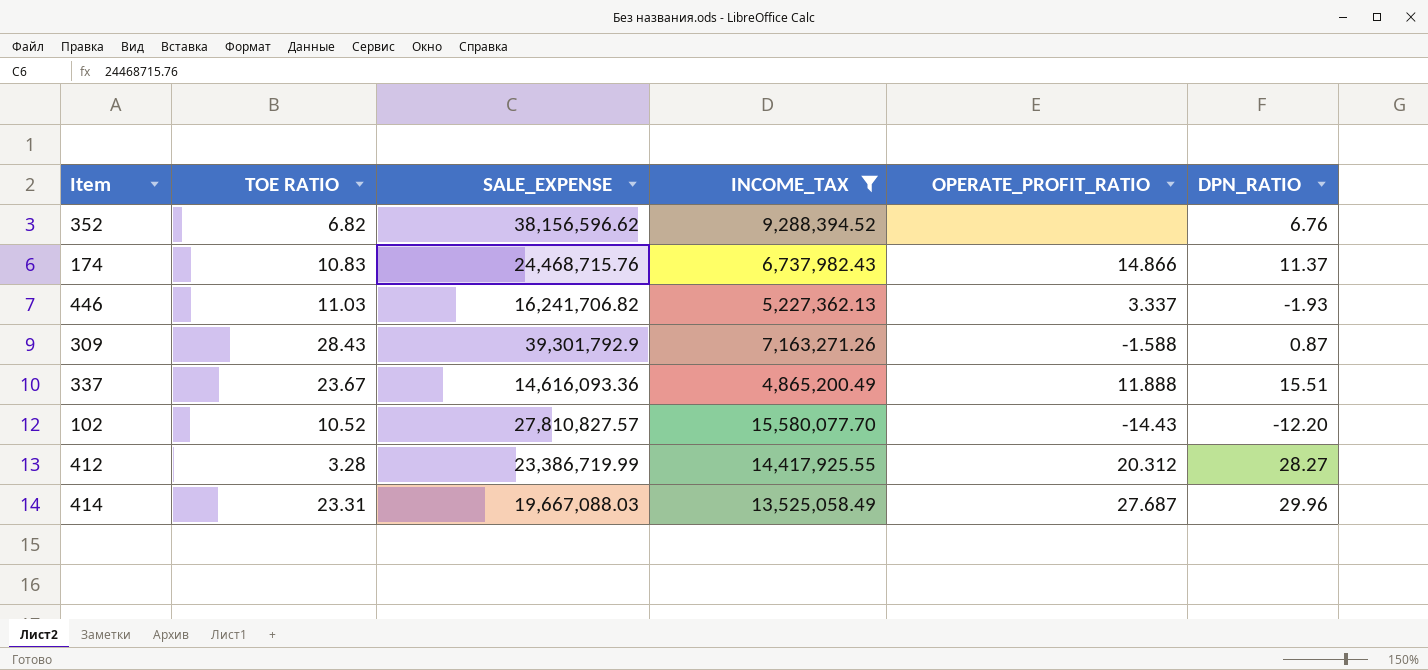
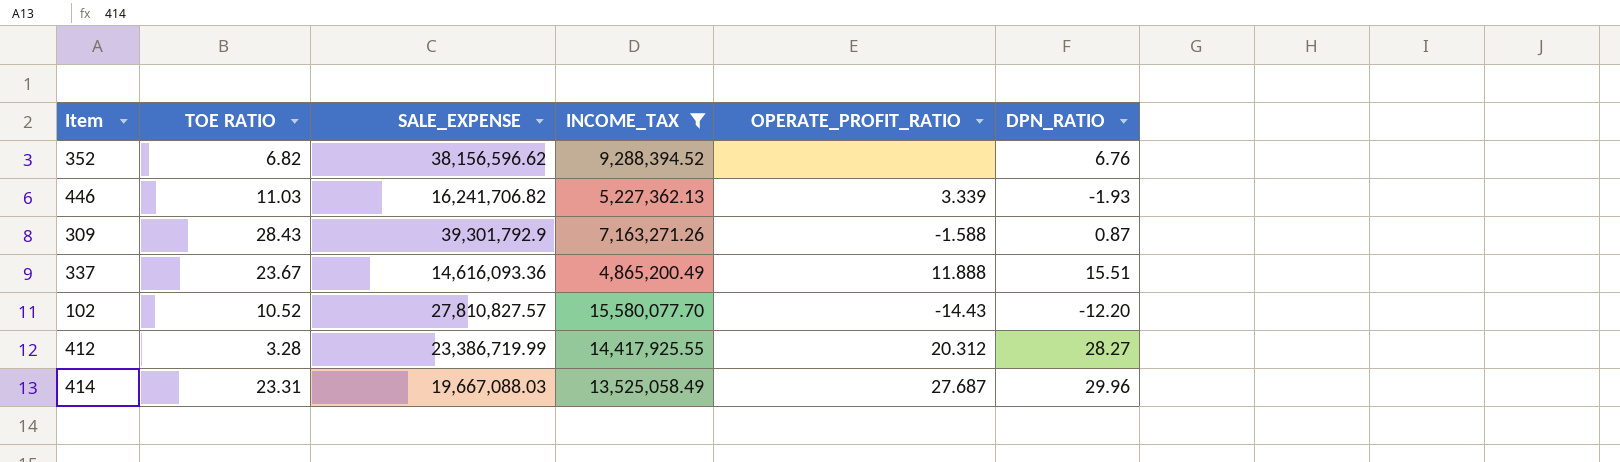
row 174: 10.83 | 24,468,715.76 | 6,737,982.43 | 14.866 | 11.37 -> none
446 | OPERATE_PROFIT_RATIO: 3.337 -> 3.339

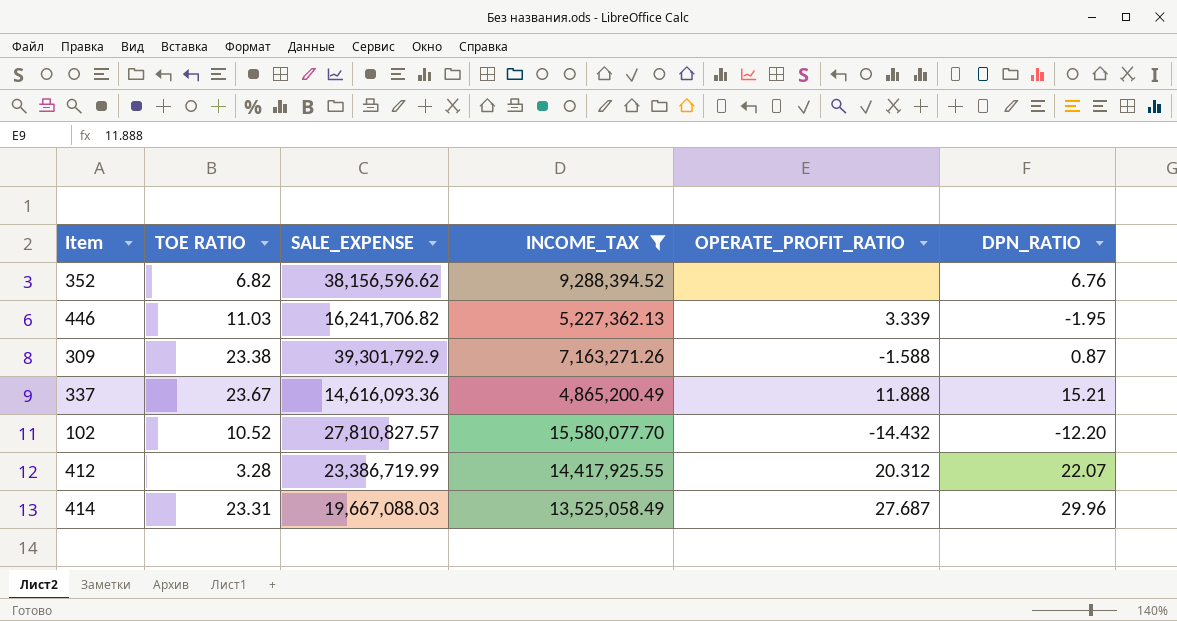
446 | DPN_RATIO: -1.93 -> -1.95
309 | TOE RATIO: 28.43 -> 23.38
337 | DPN_RATIO: 15.51 -> 15.21
102 | OPERATE_PROFIT_RATIO: -14.43 -> -14.432
412 | DPN_RATIO: 28.27 -> 22.07

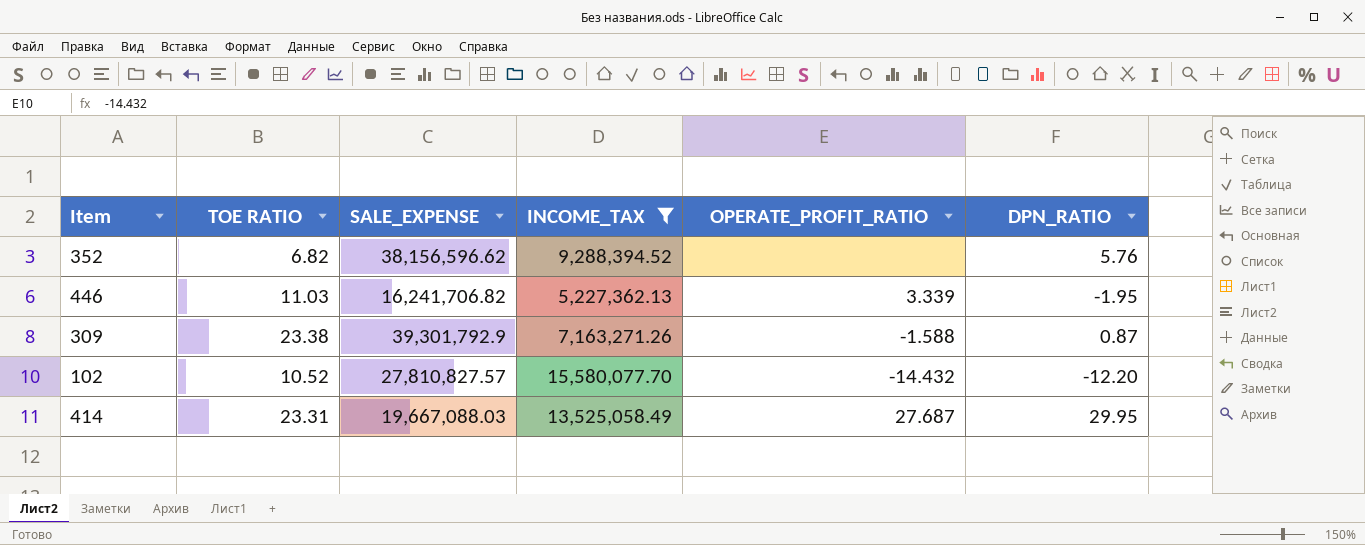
row 337: 23.67 | 14,616,093.36 | 4,865,200.49 | 11.888 | 15.21 -> none
row 412: 3.28 | 23,386,719.99 | 14,417,925.55 | 20.312 | 22.07 -> none
352 | DPN_RATIO: 6.76 -> 5.76
414 | DPN_RATIO: 29.96 -> 29.95

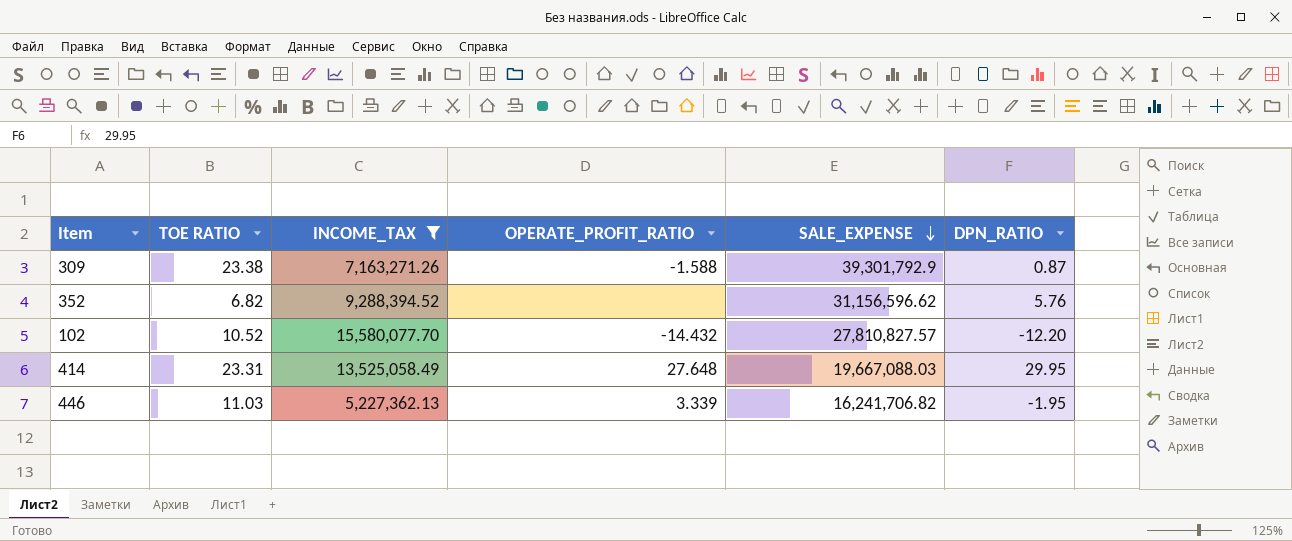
row order: none -> SALE_EXPENSE descending
column SALE_EXPENSE | position: 3 -> 5
352 | SALE_EXPENSE: 38,156,596.62 -> 31,156,596.62
414 | OPERATE_PROFIT_RATIO: 27.687 -> 27.648

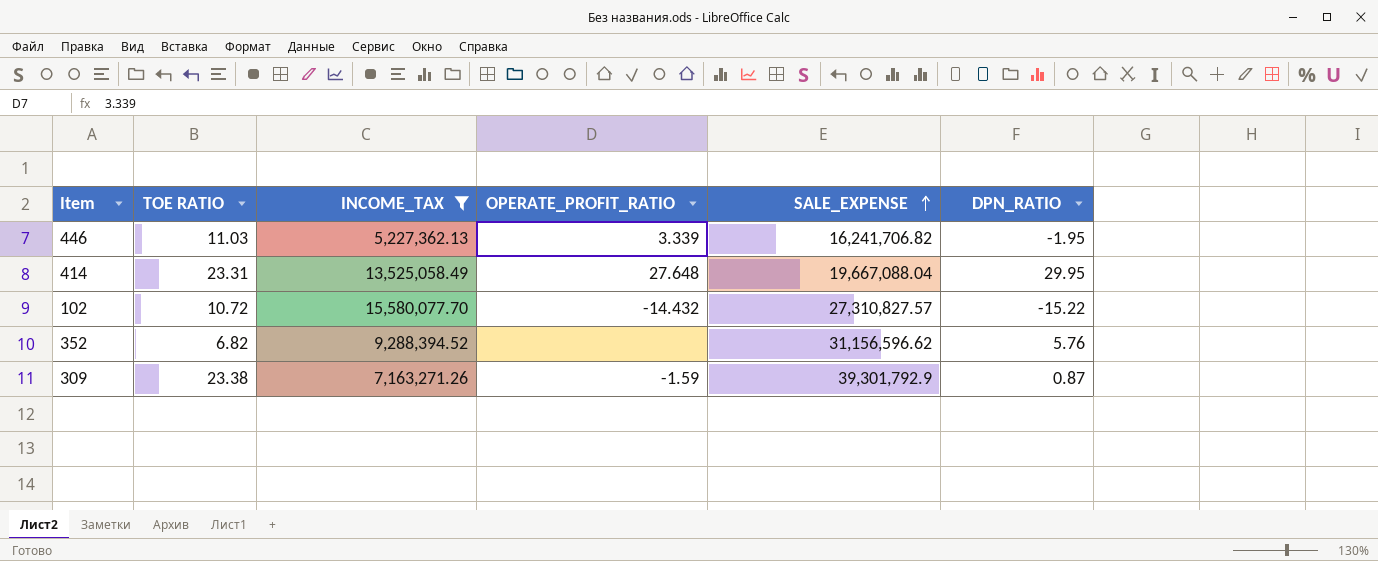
row order: SALE_EXPENSE descending -> SALE_EXPENSE ascending
414 | SALE_EXPENSE: 19,667,088.03 -> 19,667,088.04
102 | TOE RATIO: 10.52 -> 10.72
102 | SALE_EXPENSE: 27,810,827.57 -> 27,310,827.57
102 | DPN_RATIO: -12.20 -> -15.22
309 | OPERATE_PROFIT_RATIO: -1.588 -> -1.59

